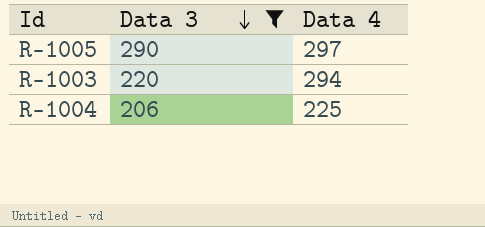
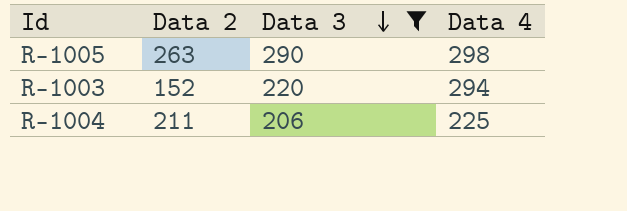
column Data 2 | position: none -> 2
R-1005 | Data 4: 297 -> 298

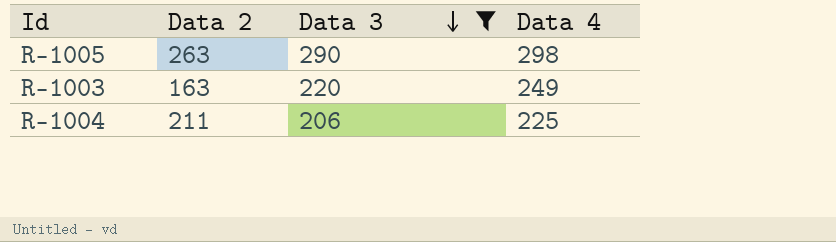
R-1003 | Data 2: 152 -> 163
R-1003 | Data 4: 294 -> 249

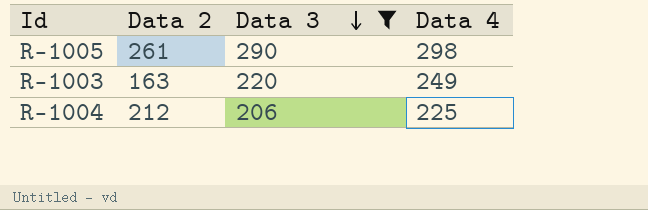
R-1005 | Data 2: 263 -> 261
R-1004 | Data 2: 211 -> 212

